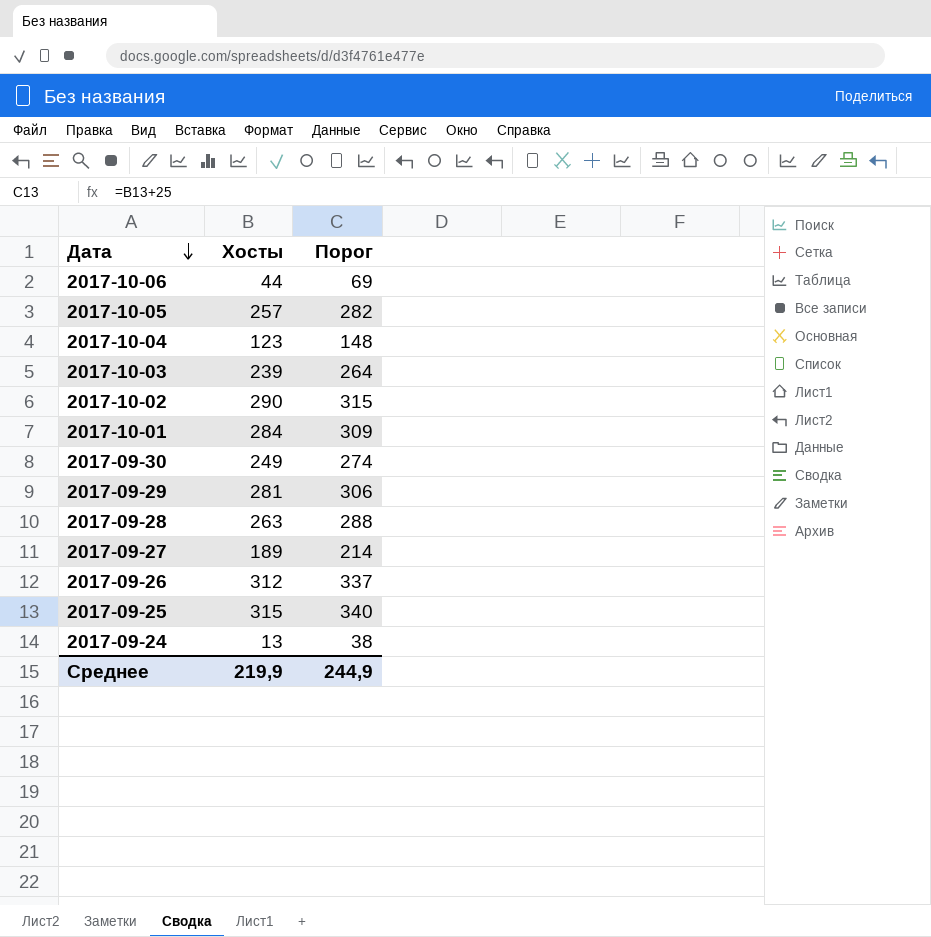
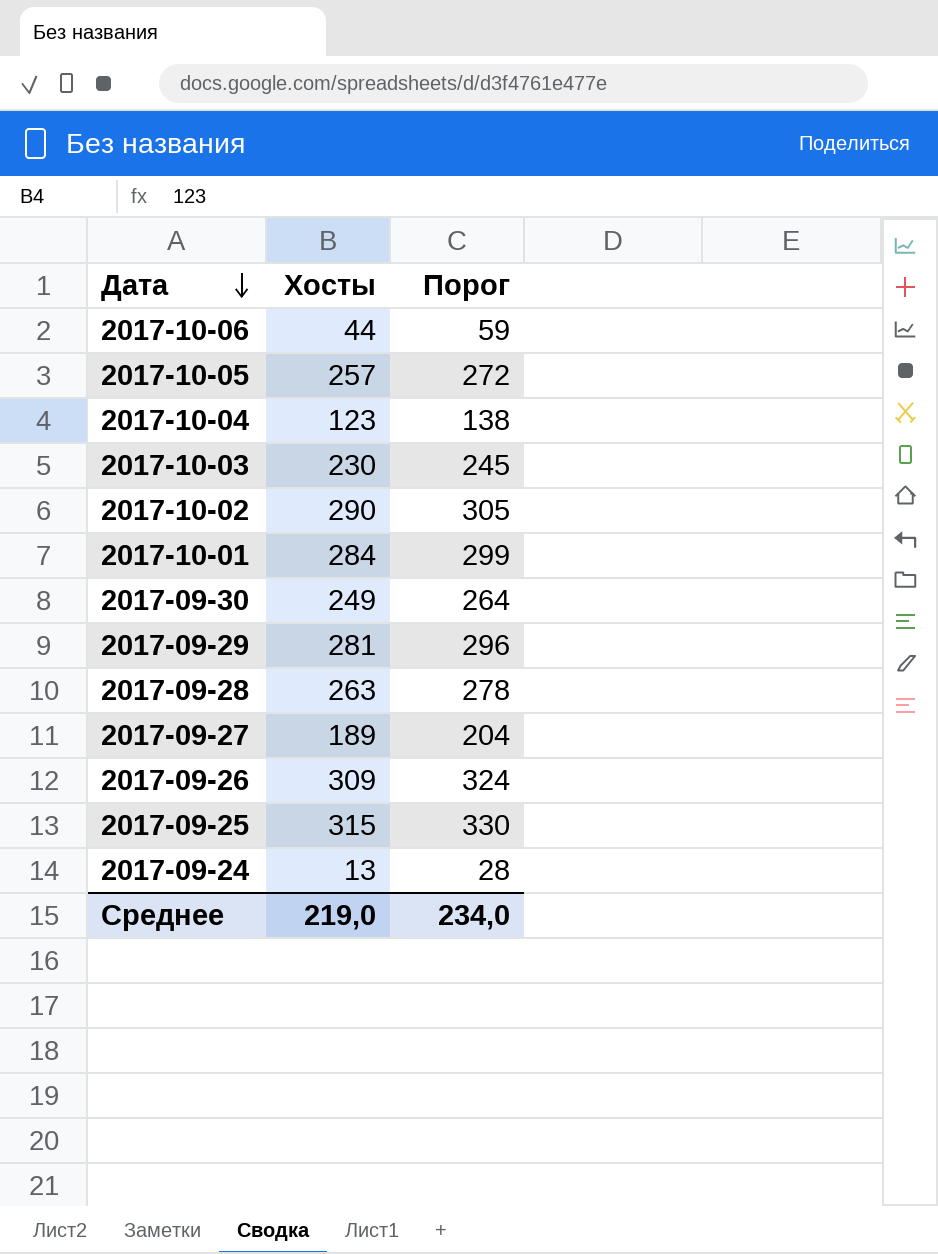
column Порог | formula: [Хосты] + 25 -> [Хосты] + 15
2017-10-03 | Хосты: 239 -> 230
2017-09-26 | Хосты: 312 -> 309
Среднее | Хосты: 219,9 -> 219,0
Среднее | Порог: 244,9 -> 234,0

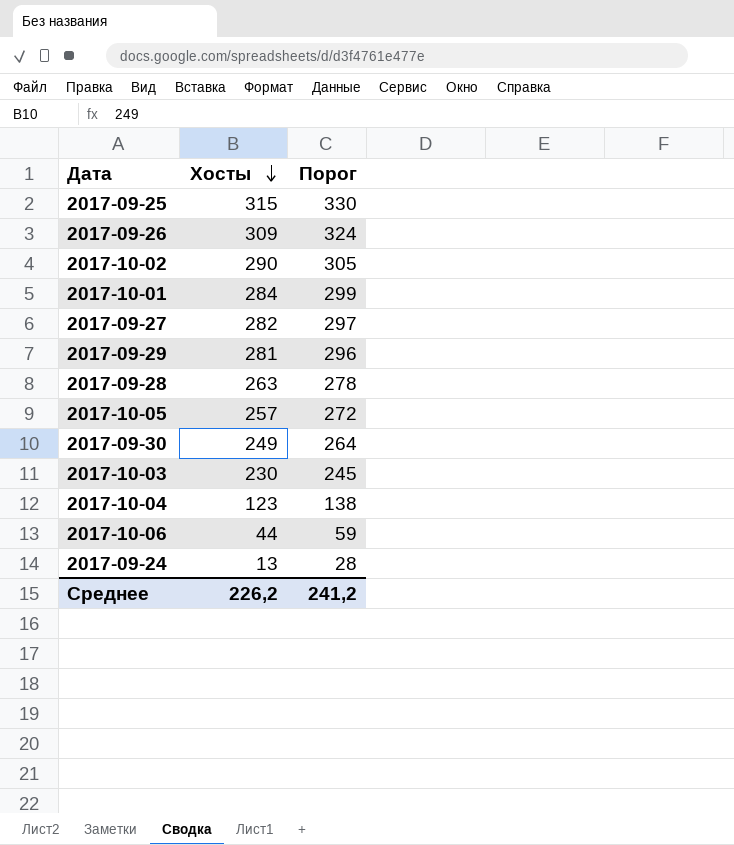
row order: Дата descending -> Хосты descending
2017-09-27 | Хосты: 189 -> 282
2017-09-27 | Порог: 204 -> 297
Среднее | Хосты: 219,0 -> 226,2
Среднее | Порог: 234,0 -> 241,2

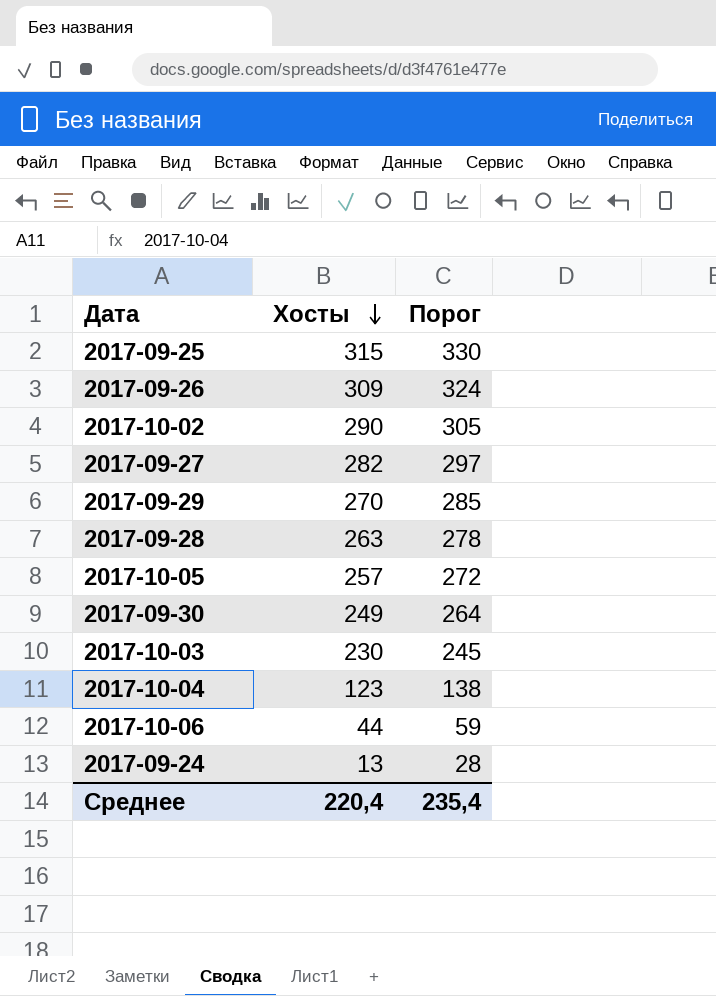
row 2017-10-01: 284 | 299 -> none
2017-09-29 | Хосты: 281 -> 270
2017-09-29 | Порог: 296 -> 285
Среднее | Хосты: 226,2 -> 220,4
Среднее | Порог: 241,2 -> 235,4

